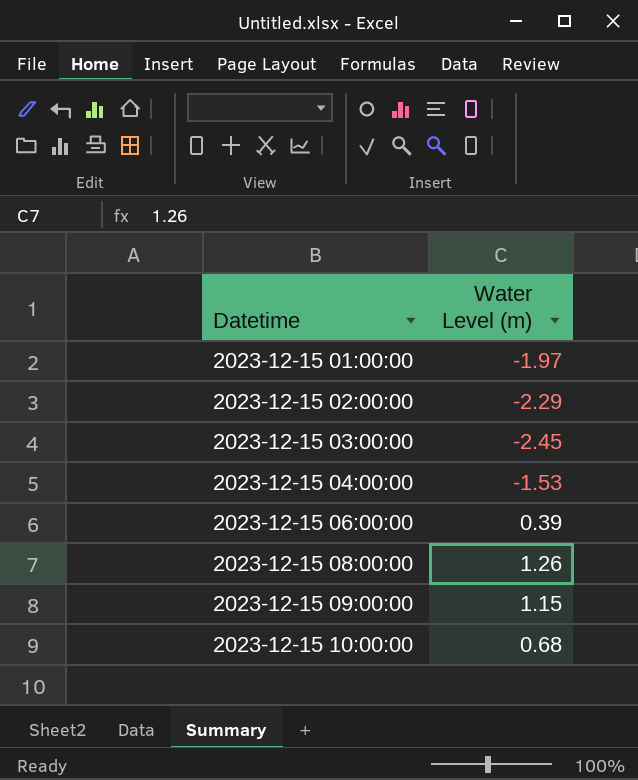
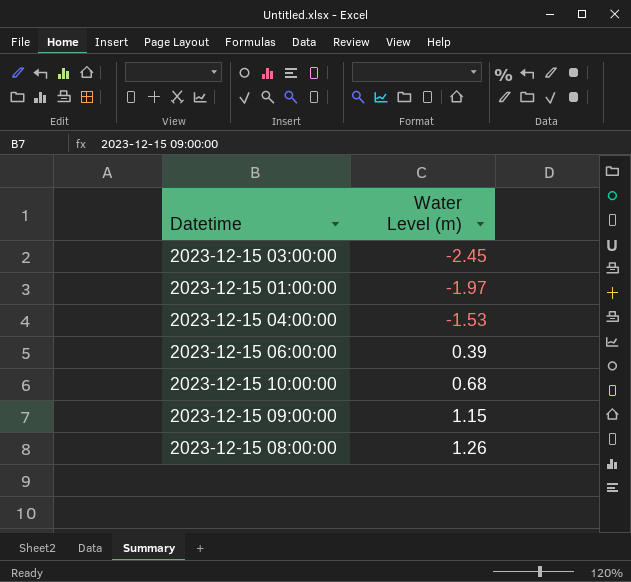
row order: Datetime ascending -> Water Level (m) ascending
row 2023-12-15 02:00:00: -2.29 -> none

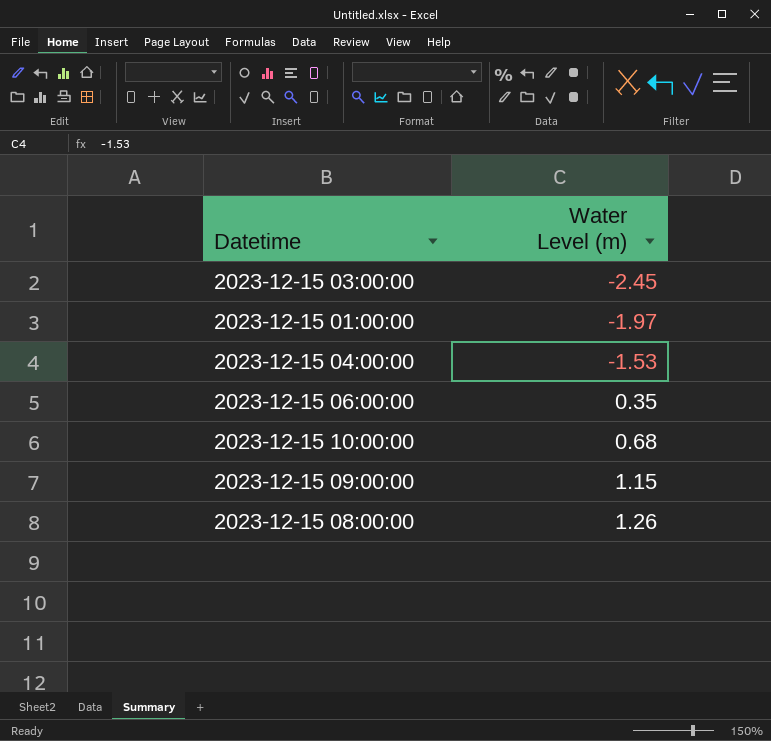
2023-12-15 06:00:00 | Water Level (m): 0.39 -> 0.35

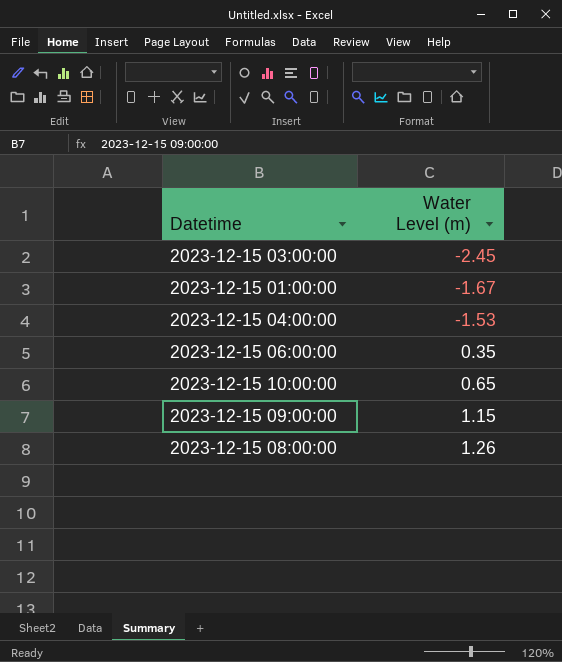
2023-12-15 01:00:00 | Water Level (m): -1.97 -> -1.67
2023-12-15 10:00:00 | Water Level (m): 0.68 -> 0.65

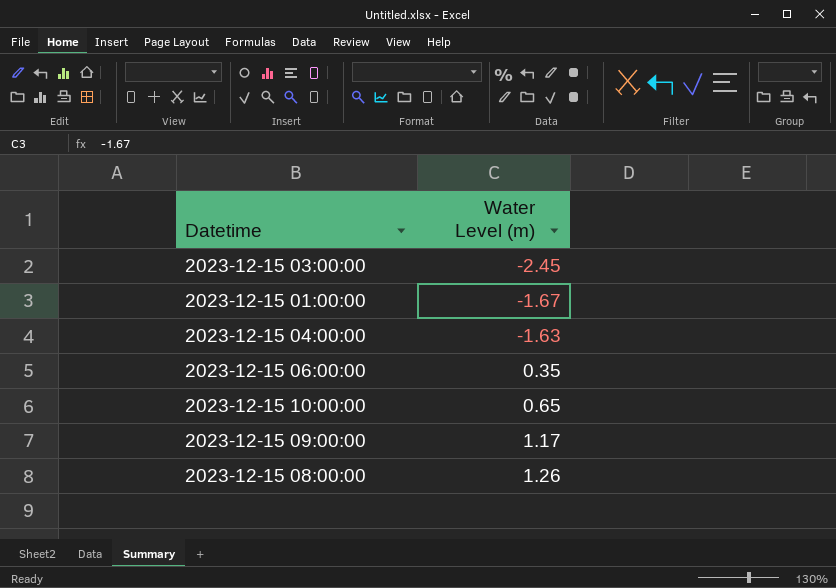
2023-12-15 04:00:00 | Water Level (m): -1.53 -> -1.63
2023-12-15 09:00:00 | Water Level (m): 1.15 -> 1.17

